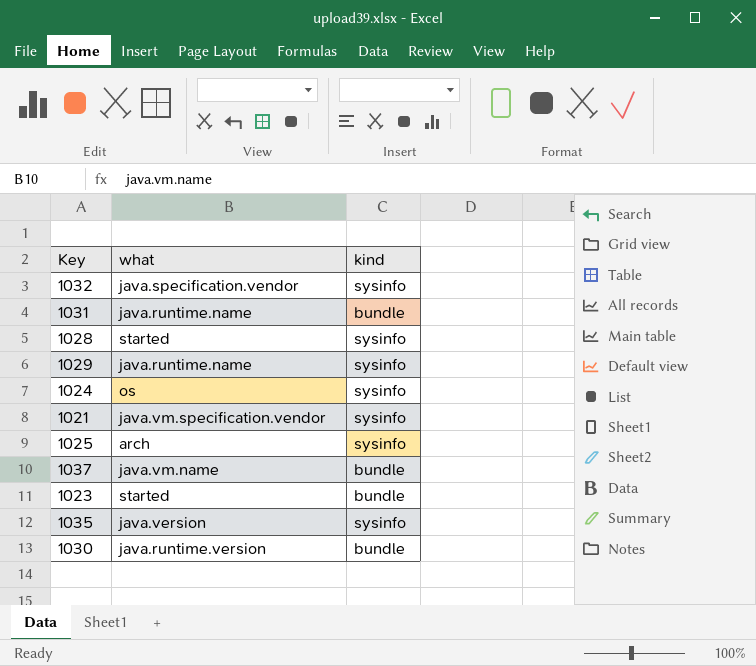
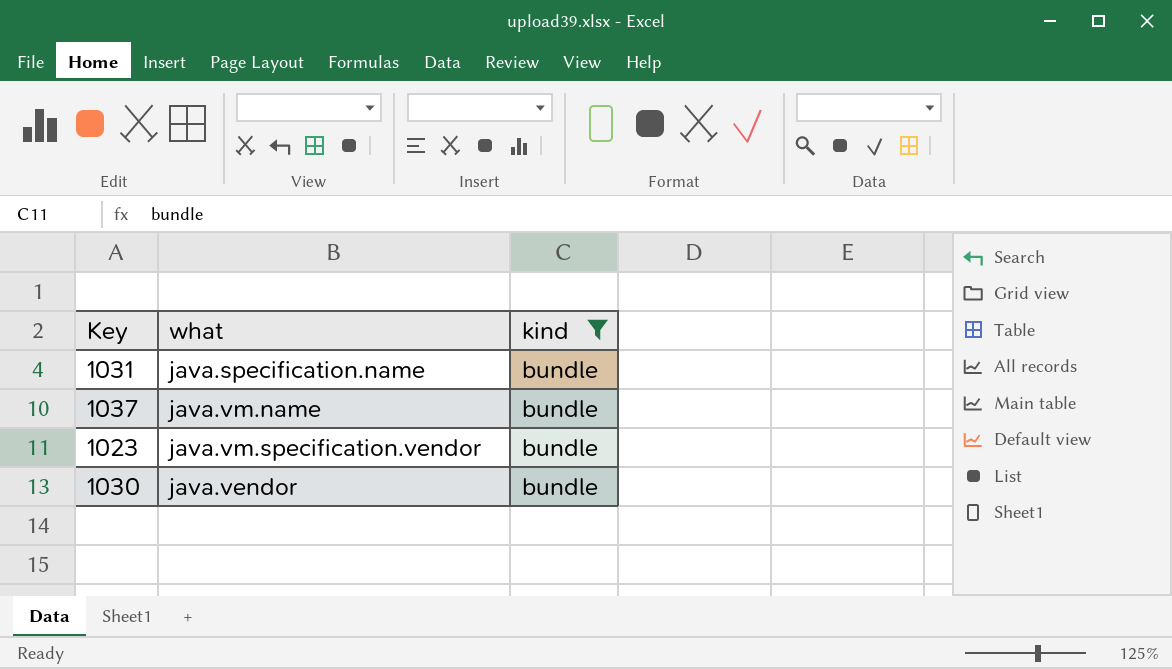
filter: none -> kind = bundle
1031 | what: java.runtime.name -> java.specification.name
1023 | what: started -> java.vm.specification.vendor
1030 | what: java.runtime.version -> java.vendor

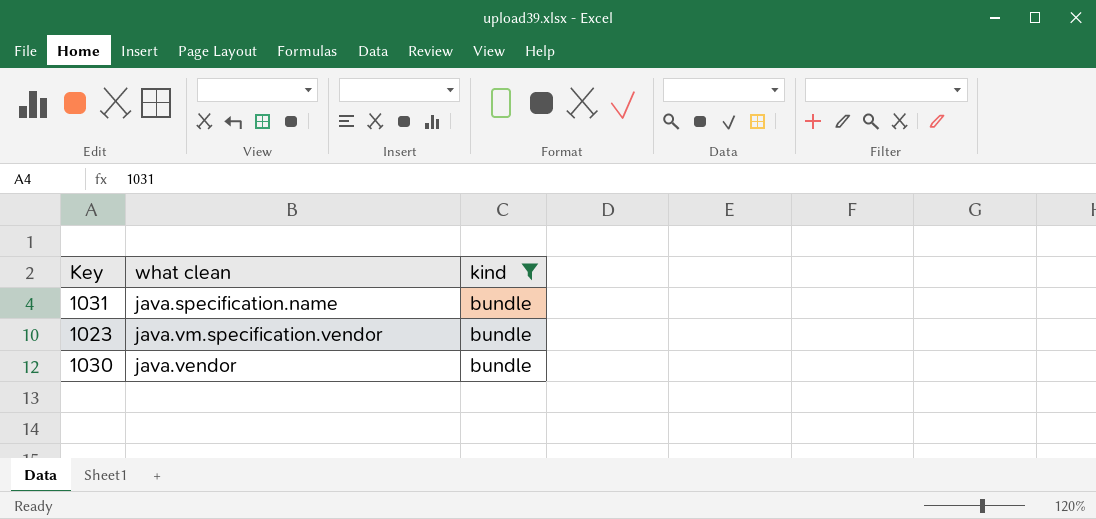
column name: what -> what clean
row 1037: java.vm.name | bundle -> none

